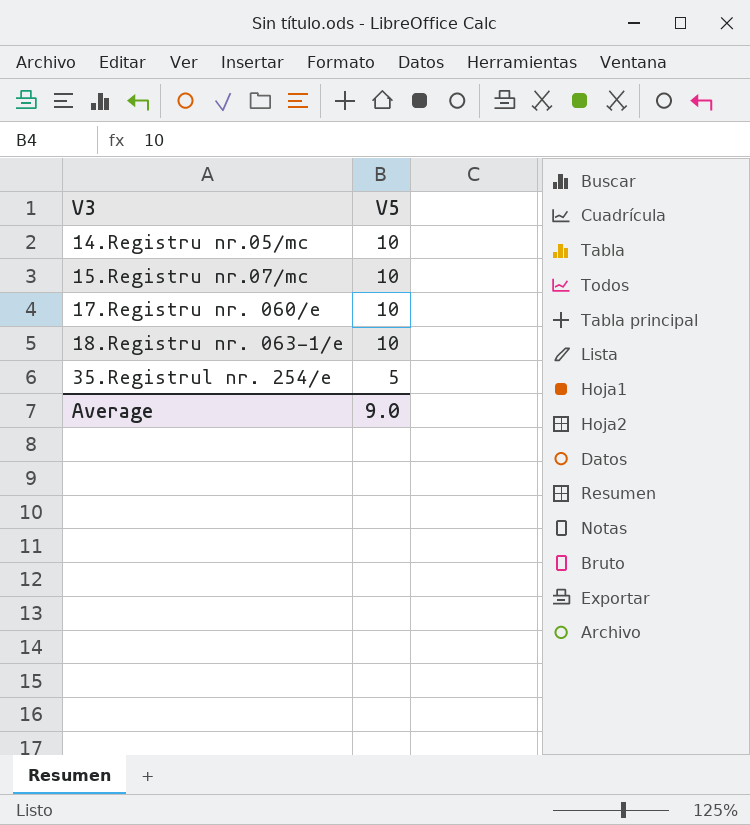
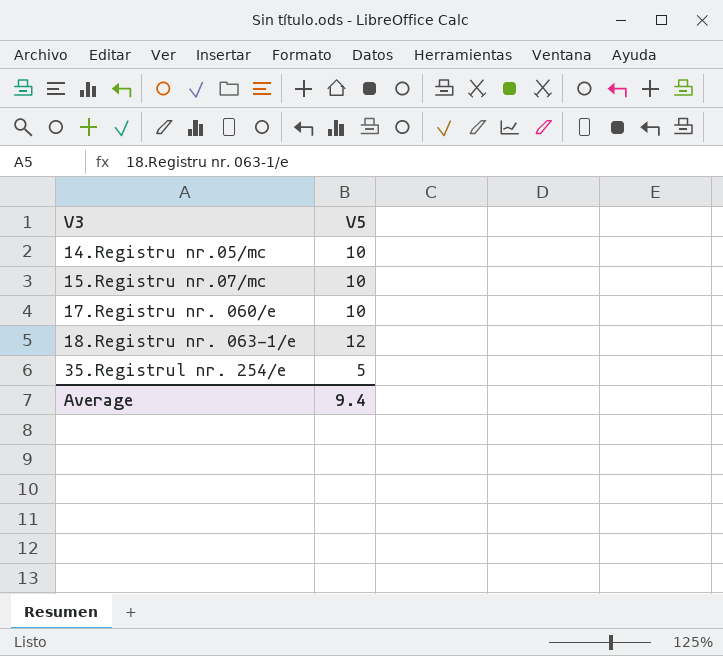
18.Registru nr. 063-1/e | V5: 10 -> 12
Average | V5: 9.0 -> 9.4

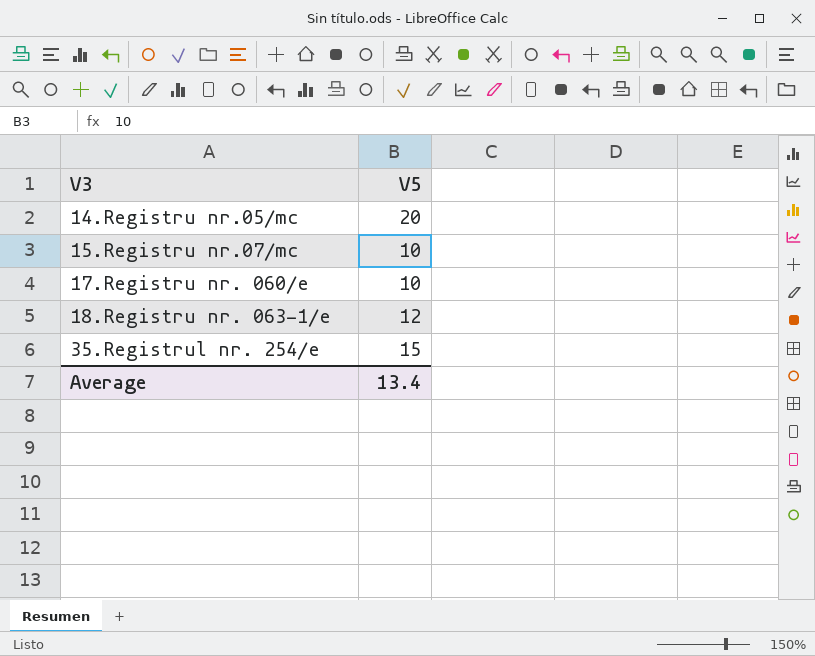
14.Registru nr.05/mc | V5: 10 -> 20
35.Registrul nr. 254/e | V5: 5 -> 15
Average | V5: 9.4 -> 13.4

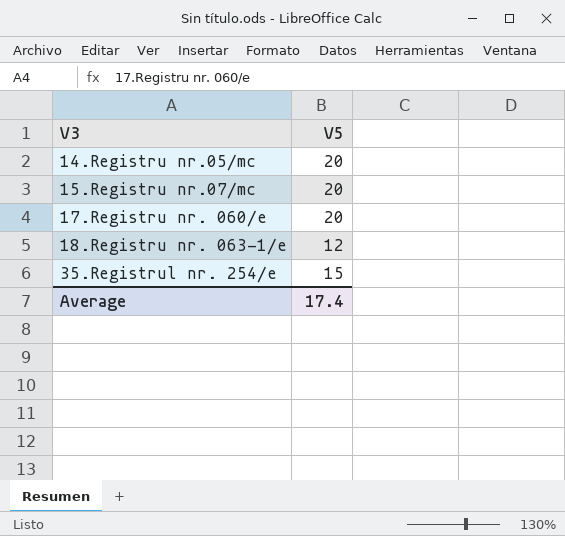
15.Registru nr.07/mc | V5: 10 -> 20
17.Registru nr. 060/e | V5: 10 -> 20
Average | V5: 13.4 -> 17.4

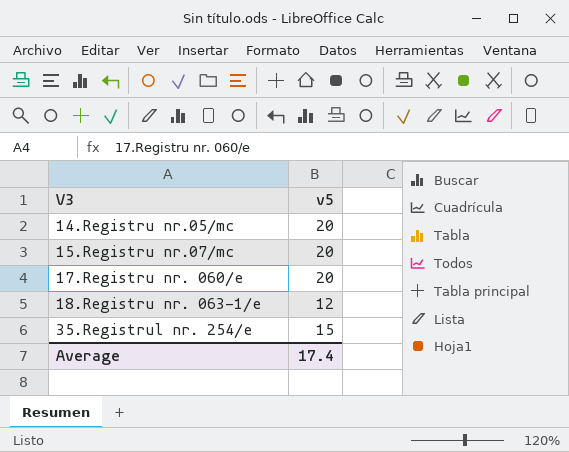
column name: V5 -> v5

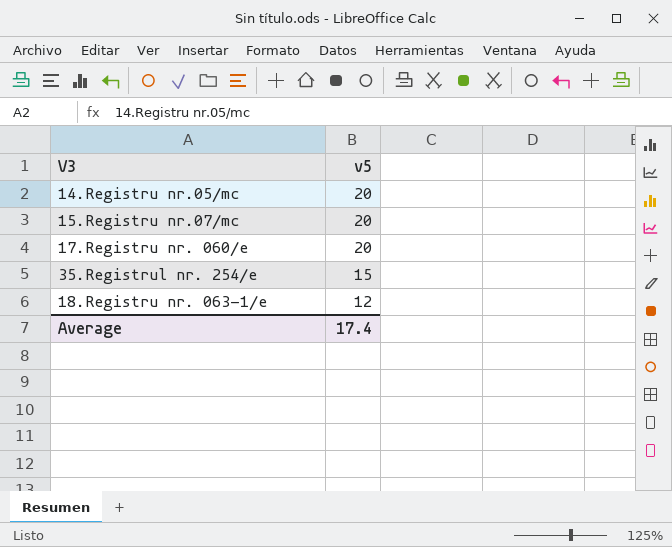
row order: V3 ascending -> v5 descending

